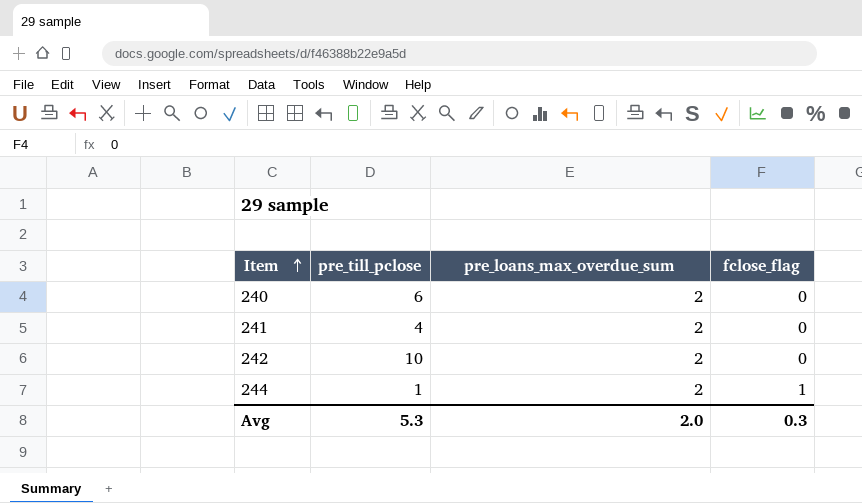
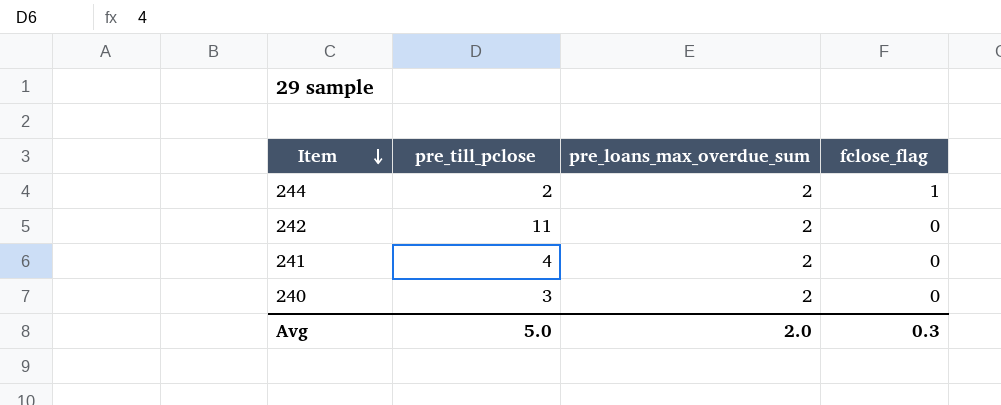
row order: Item ascending -> Item descending
244 | pre_till_pclose: 1 -> 2
242 | pre_till_pclose: 10 -> 11
240 | pre_till_pclose: 6 -> 3
Avg | pre_till_pclose: 5.3 -> 5.0

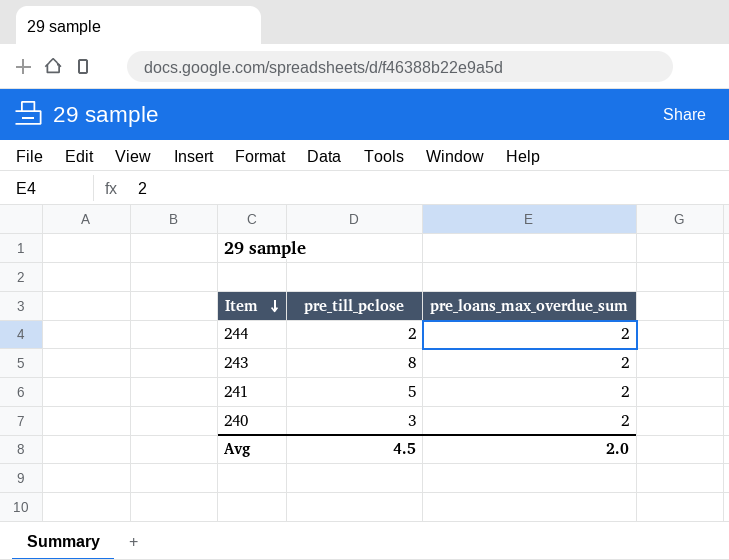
column fclose_flag | position: 4 -> none
row 242: 11 | 2 | 0 -> none
row 243: none -> 8 | 2
241 | pre_till_pclose: 4 -> 5
Avg | pre_till_pclose: 5.0 -> 4.5

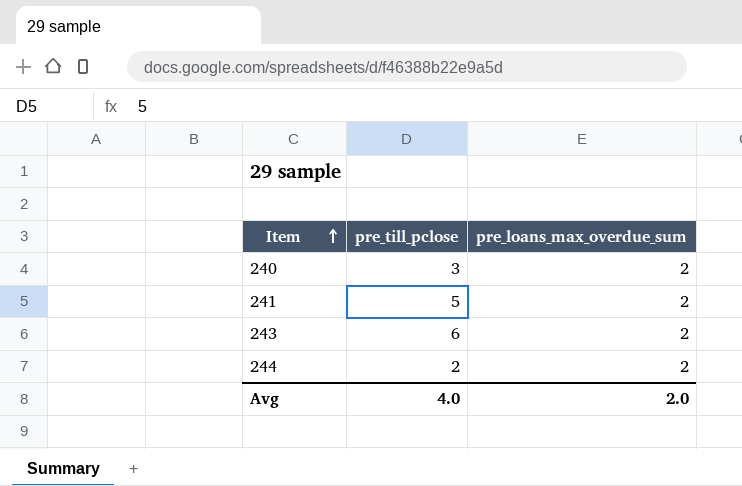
row order: Item descending -> Item ascending
243 | pre_till_pclose: 8 -> 6
Avg | pre_till_pclose: 4.5 -> 4.0

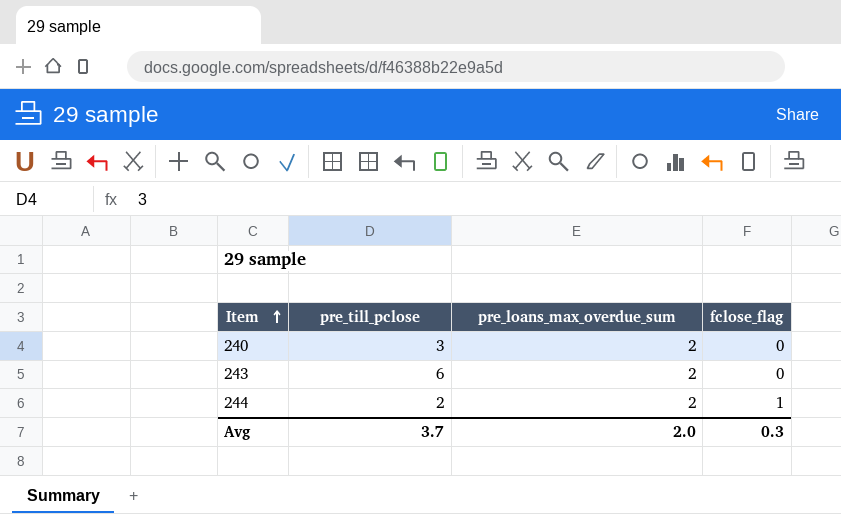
column fclose_flag | position: none -> 4
row 241: 5 | 2 -> none
Avg | pre_till_pclose: 4.0 -> 3.7

